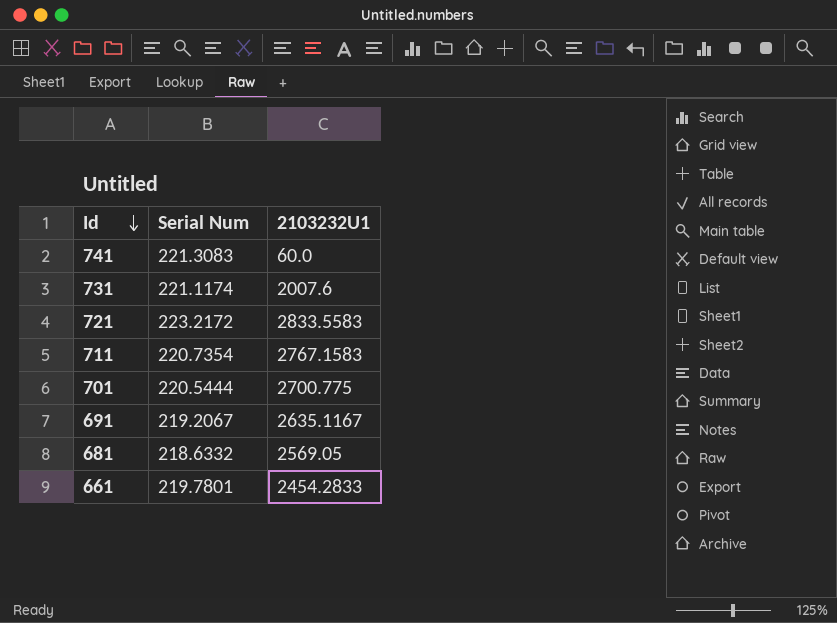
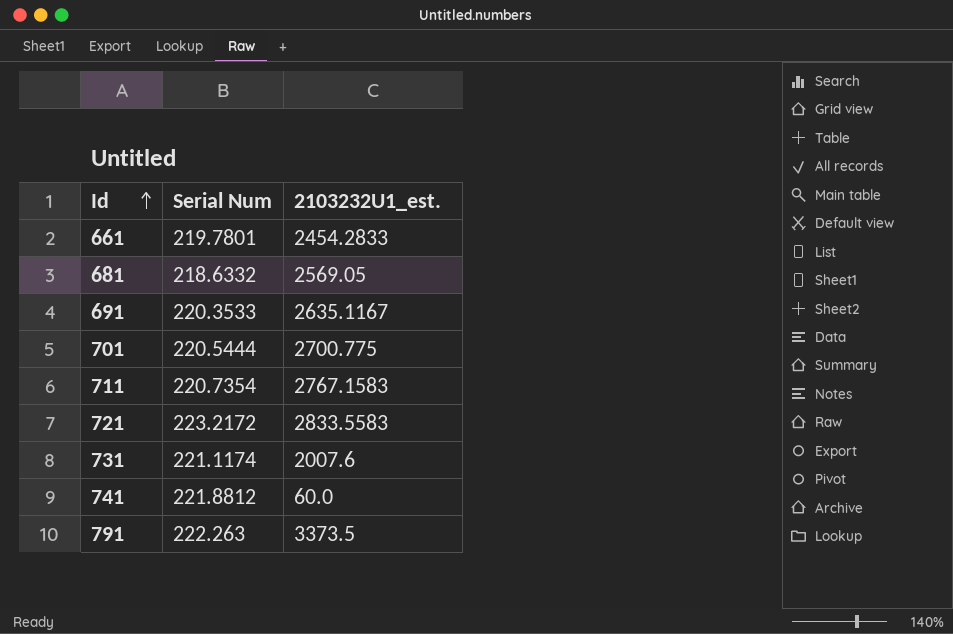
row order: Id descending -> Id ascending
column name: 2103232U1 -> 2103232U1_est.
691 | Serial Num: 219.2067 -> 220.3533
741 | Serial Num: 221.3083 -> 221.8812
row 791: none -> 222.263 | 3373.5

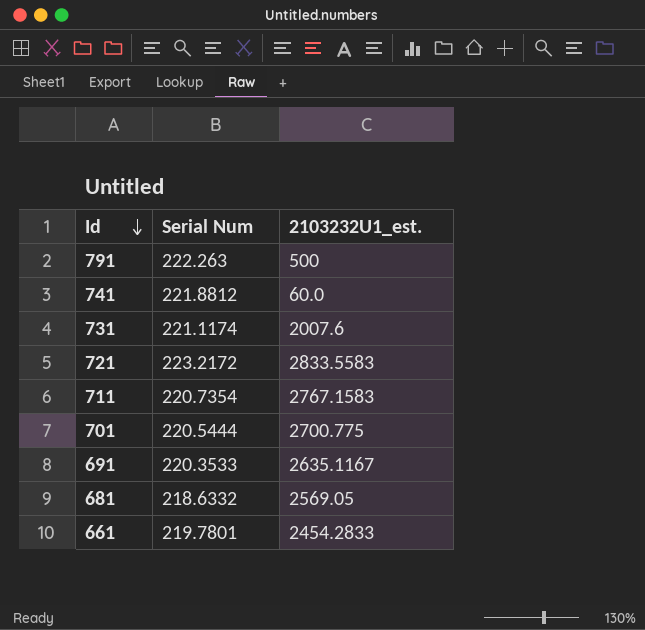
row order: Id ascending -> Id descending
791 | 2103232U1_est.: 3373.5 -> 500

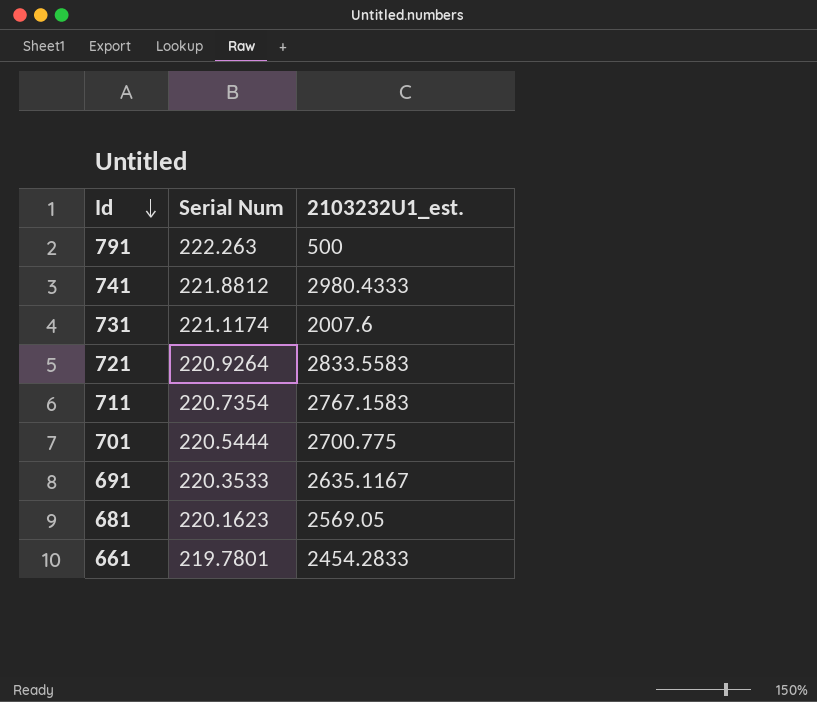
741 | 2103232U1_est.: 60.0 -> 2980.4333
721 | Serial Num: 223.2172 -> 220.9264
681 | Serial Num: 218.6332 -> 220.1623

